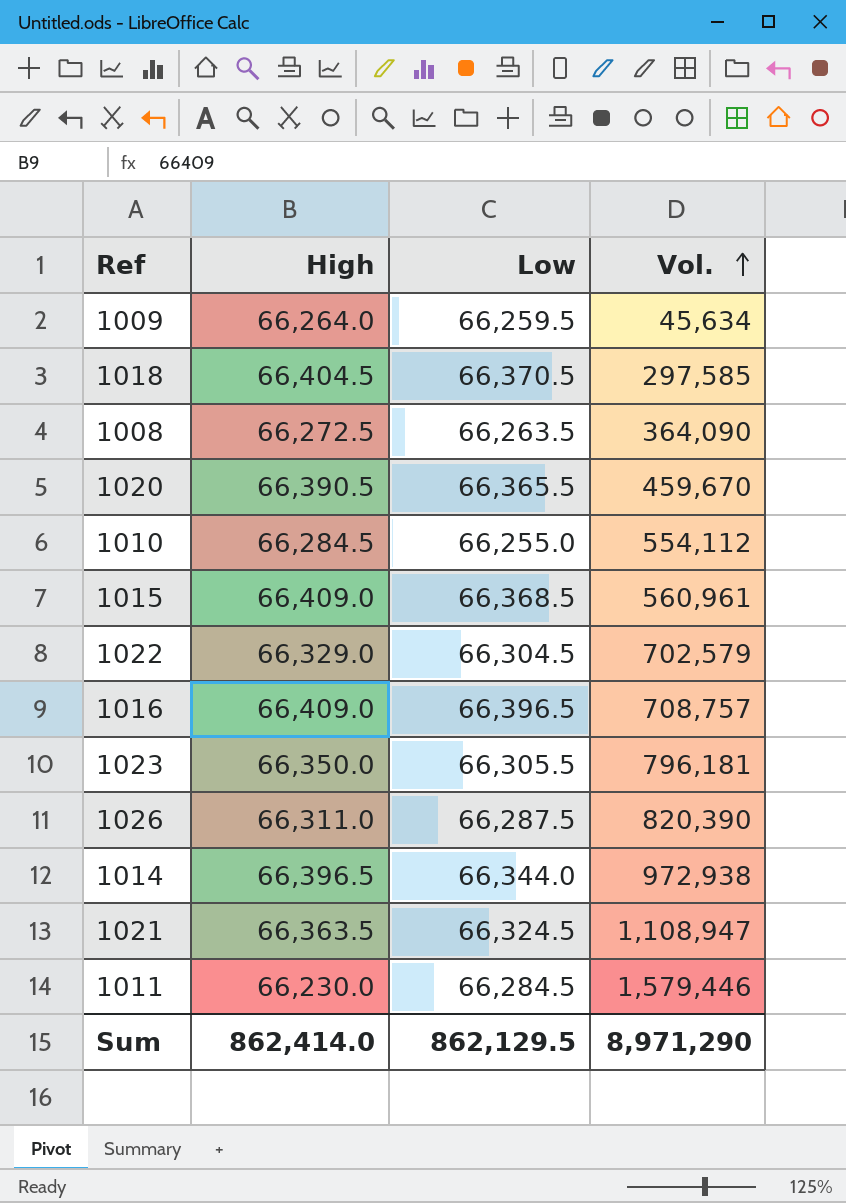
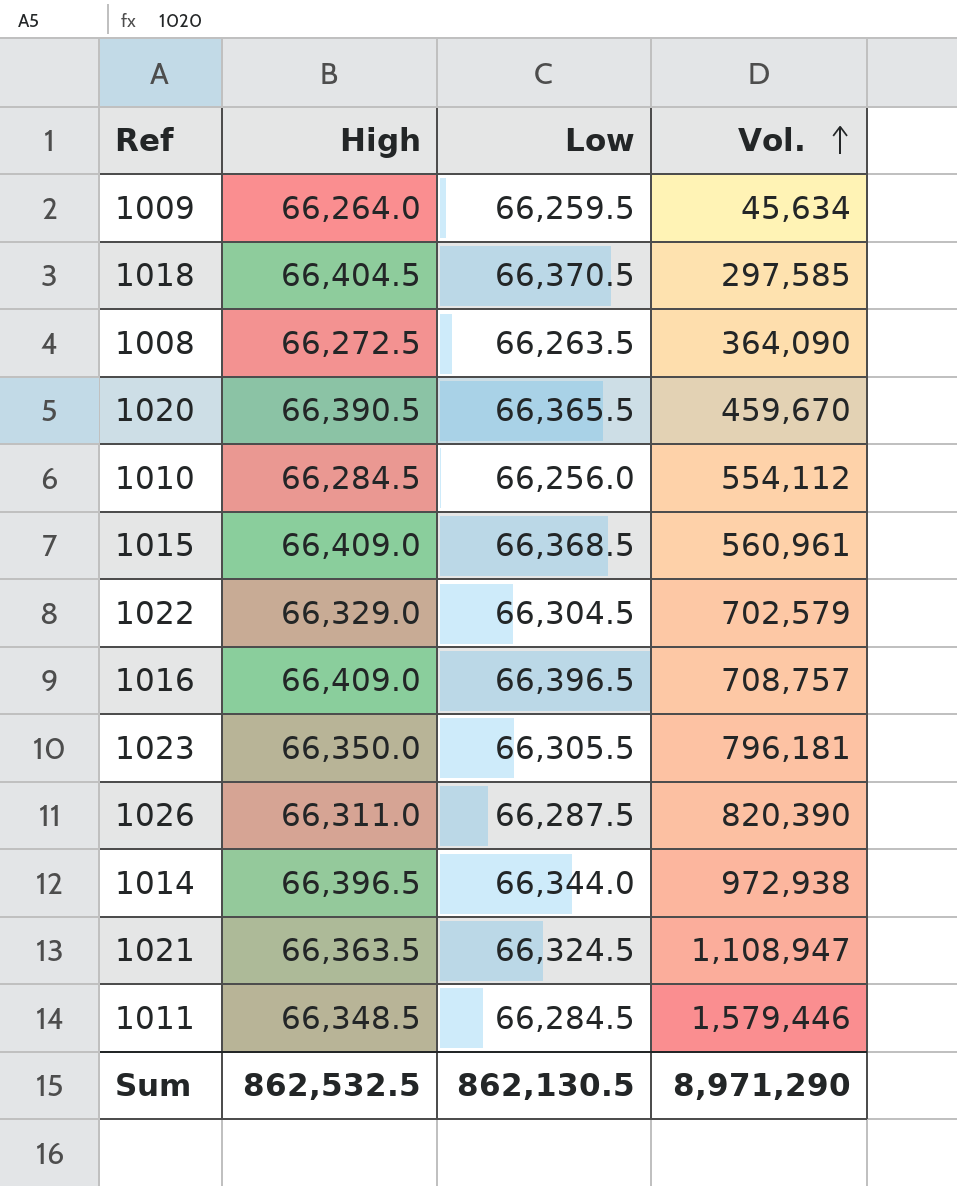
1010 | Low: 66,255.0 -> 66,256.0
1011 | High: 66,230.0 -> 66,348.5
Sum | High: 862,414.0 -> 862,532.5
Sum | Low: 862,129.5 -> 862,130.5

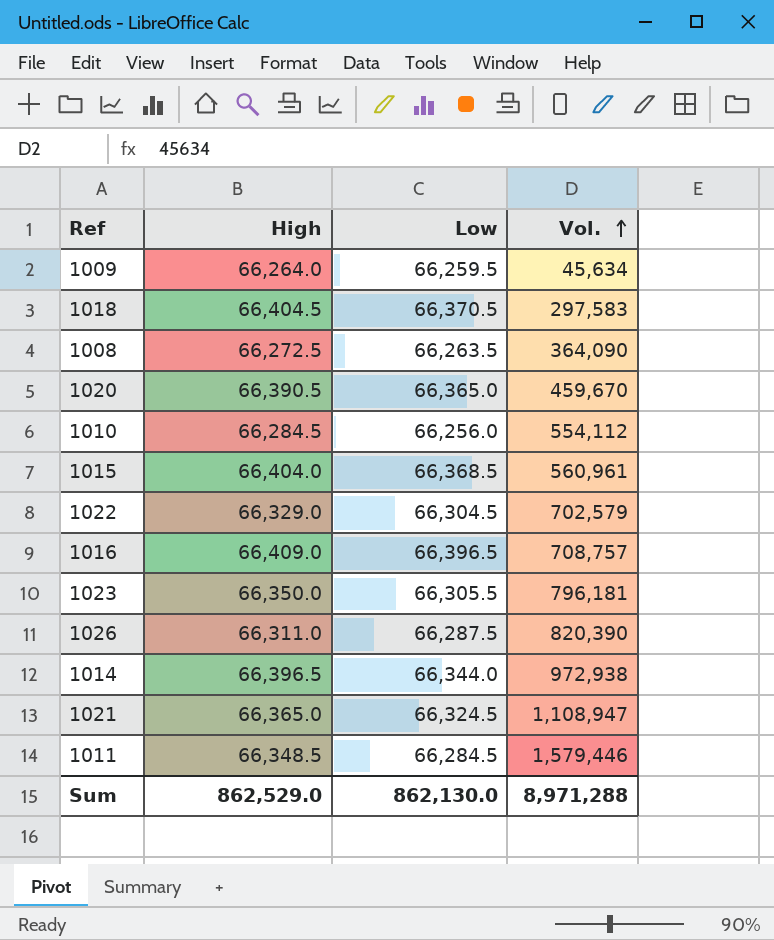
1018 | Vol.: 297,585 -> 297,583
1020 | Low: 66,365.5 -> 66,365.0
1015 | High: 66,409.0 -> 66,404.0
1021 | High: 66,363.5 -> 66,365.0
Sum | High: 862,532.5 -> 862,529.0
Sum | Low: 862,130.5 -> 862,130.0
Sum | Vol.: 8,971,290 -> 8,971,288

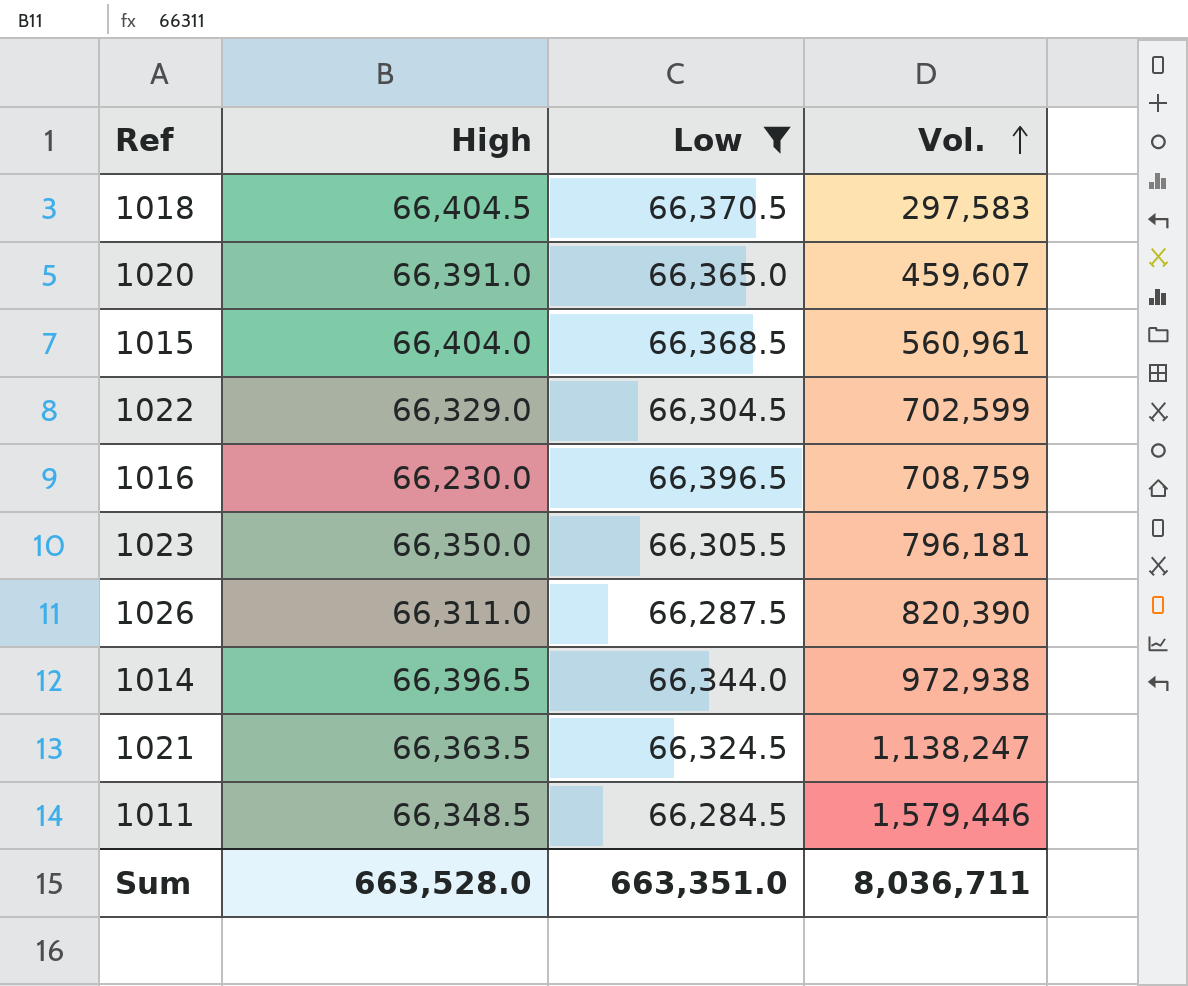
filter: none -> Low >= 66,284.5
1020 | High: 66,390.5 -> 66,391.0
1020 | Vol.: 459,670 -> 459,607
1022 | Vol.: 702,579 -> 702,599
1016 | High: 66,409.0 -> 66,230.0
1016 | Vol.: 708,757 -> 708,759
1021 | High: 66,365.0 -> 66,363.5
1021 | Vol.: 1,108,947 -> 1,138,247
Sum | High: 862,529.0 -> 663,528.0
Sum | Low: 862,130.0 -> 663,351.0
Sum | Vol.: 8,971,288 -> 8,036,711

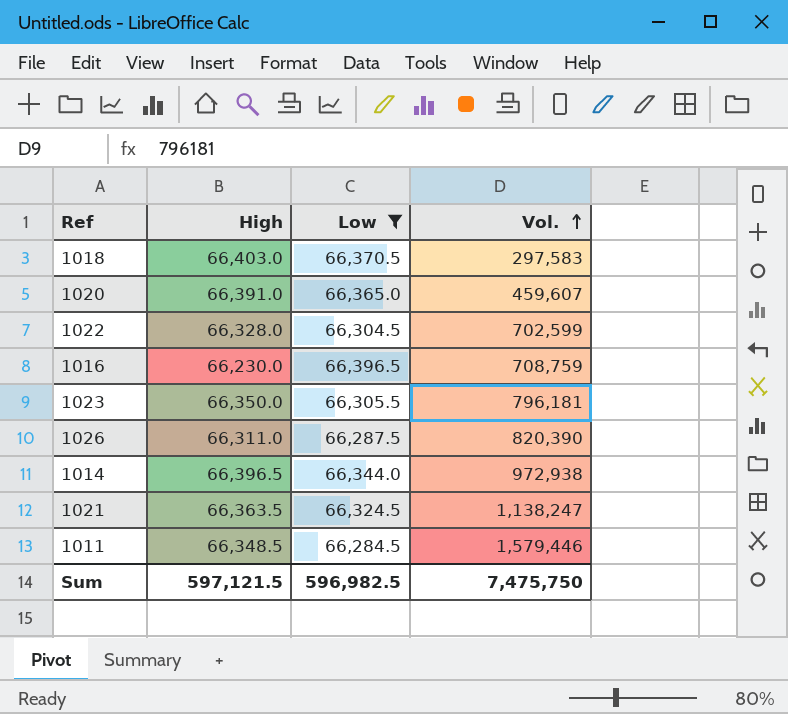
row 1015: 66,404.0 | 66,368.5 | 560,961 -> none
1018 | High: 66,404.5 -> 66,403.0
1022 | High: 66,329.0 -> 66,328.0
Sum | High: 663,528.0 -> 597,121.5
Sum | Low: 663,351.0 -> 596,982.5
Sum | Vol.: 8,036,711 -> 7,475,750

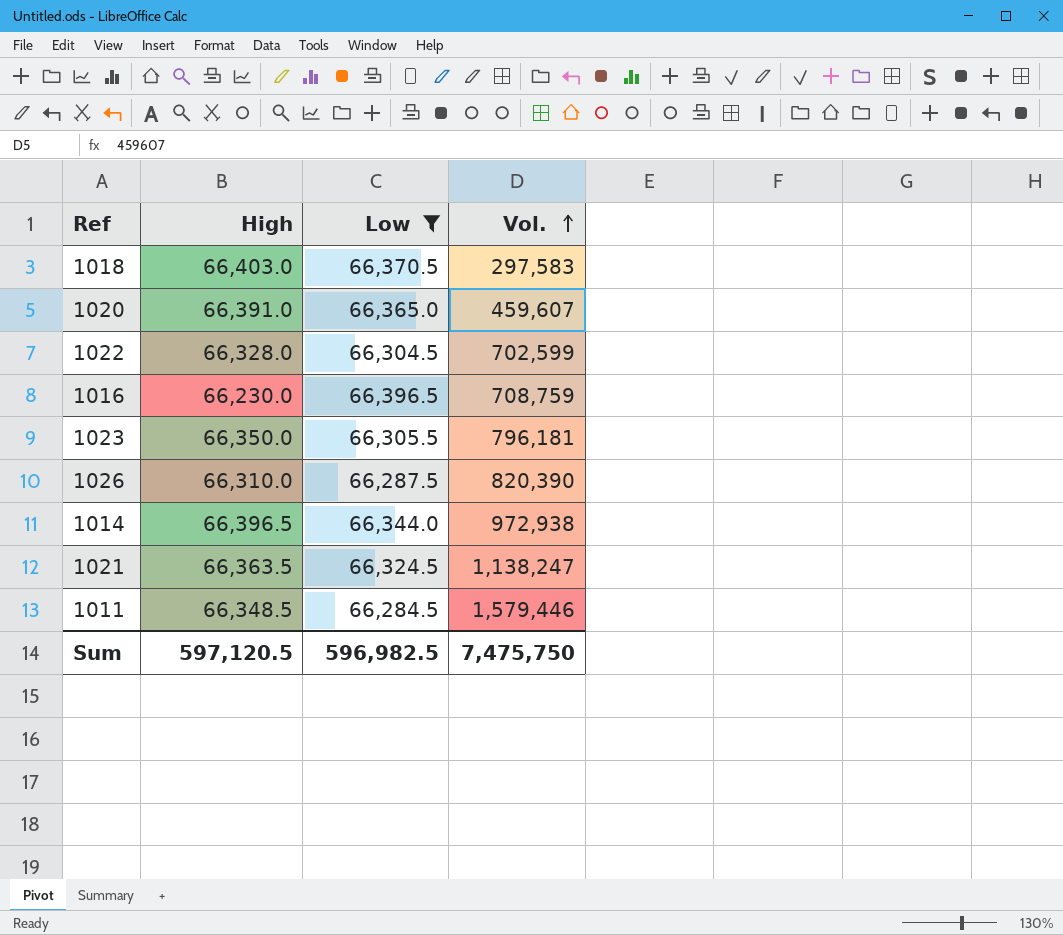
1026 | High: 66,311.0 -> 66,310.0
Sum | High: 597,121.5 -> 597,120.5

